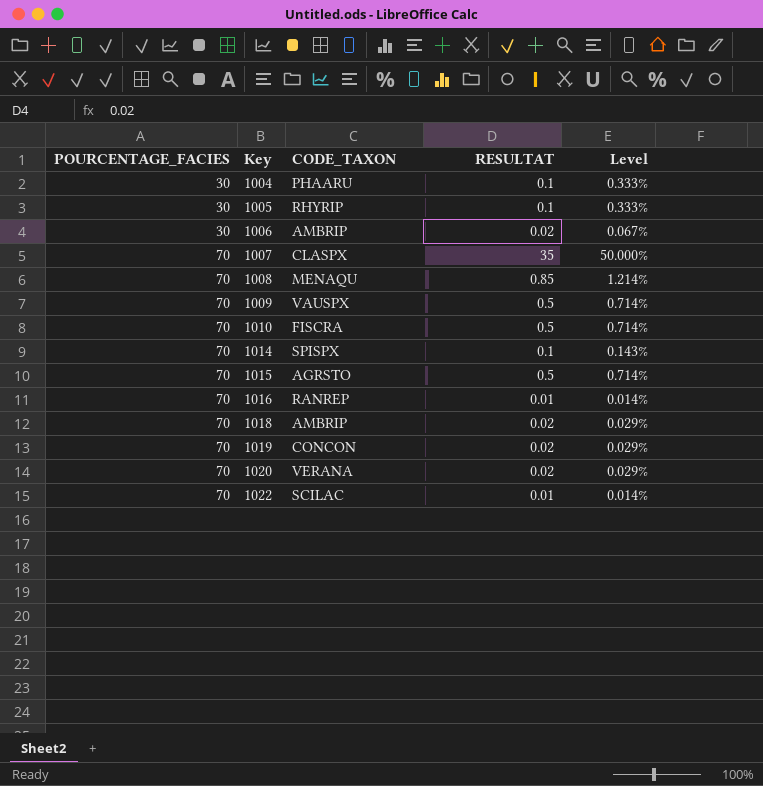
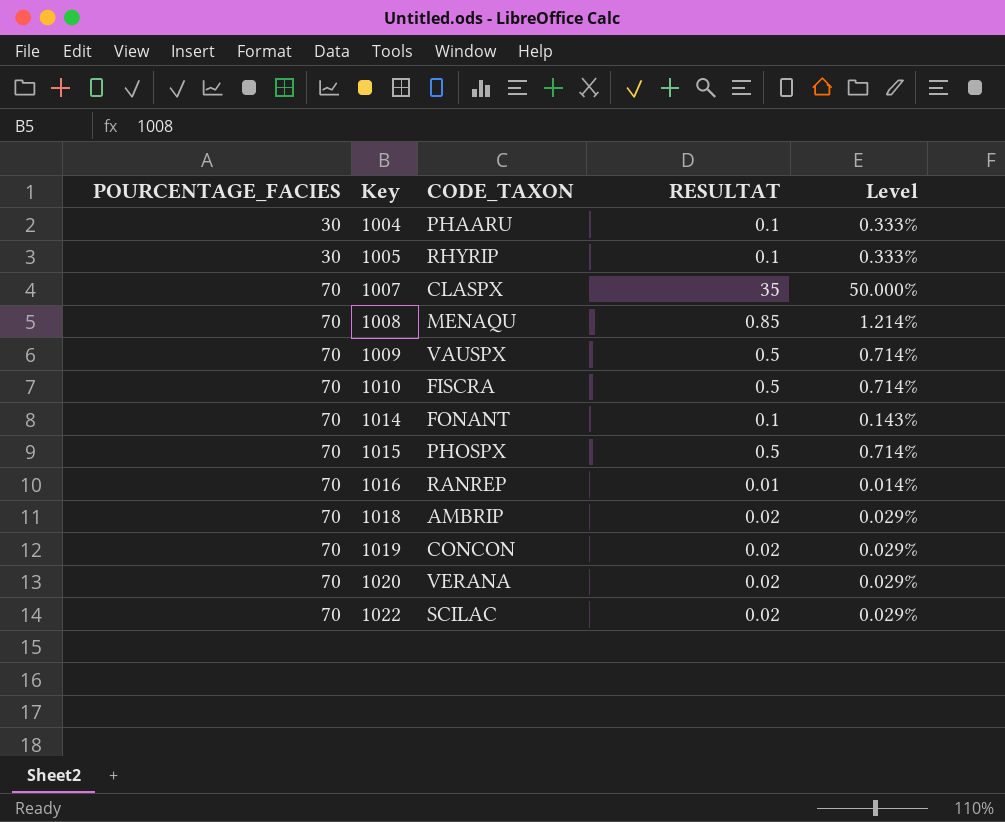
row 1006: 30 | AMBRIP | 0.02 | 0.067% -> none
1014 | CODE_TAXON: SPISPX -> FONANT
1015 | CODE_TAXON: AGRSTO -> PHOSPX
1022 | RESULTAT: 0.01 -> 0.02
1022 | Level: 0.014% -> 0.029%

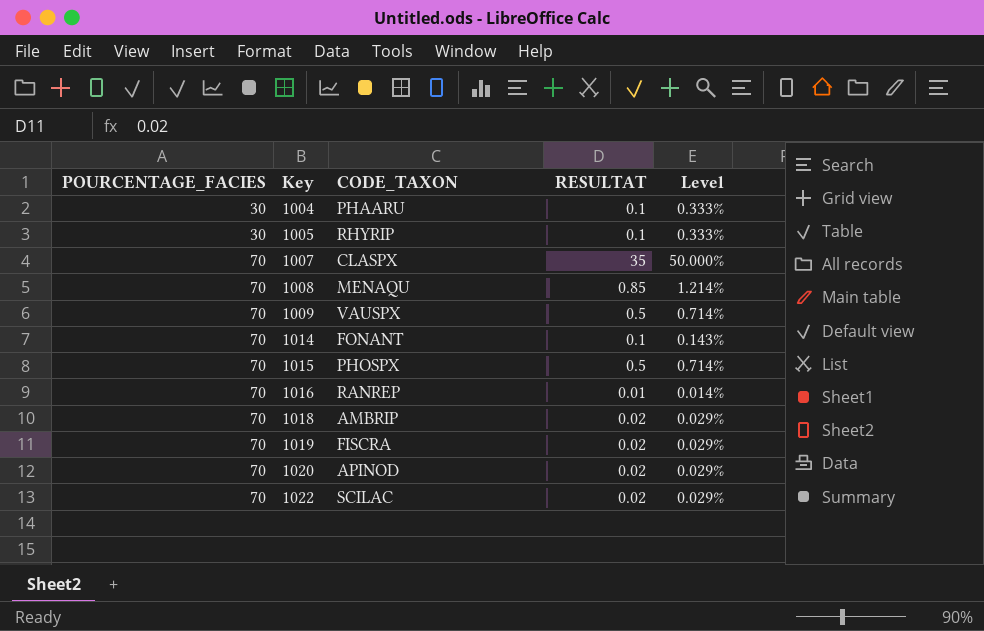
row 1010: 70 | FISCRA | 0.5 | 0.714% -> none
1019 | CODE_TAXON: CONCON -> FISCRA
1020 | CODE_TAXON: VERANA -> APINOD

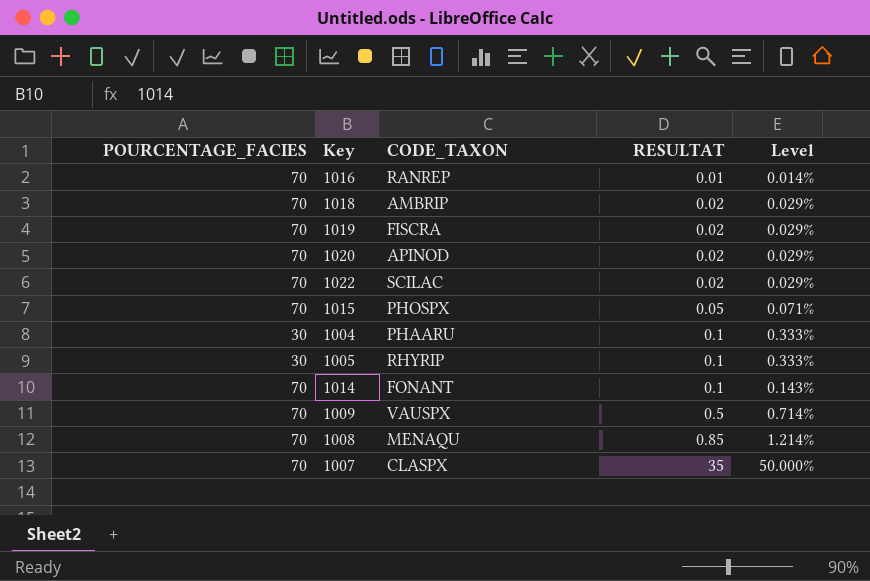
row order: POURCENTAGE_FACIES ascending -> RESULTAT ascending
1015 | RESULTAT: 0.5 -> 0.05
1015 | Level: 0.714% -> 0.071%

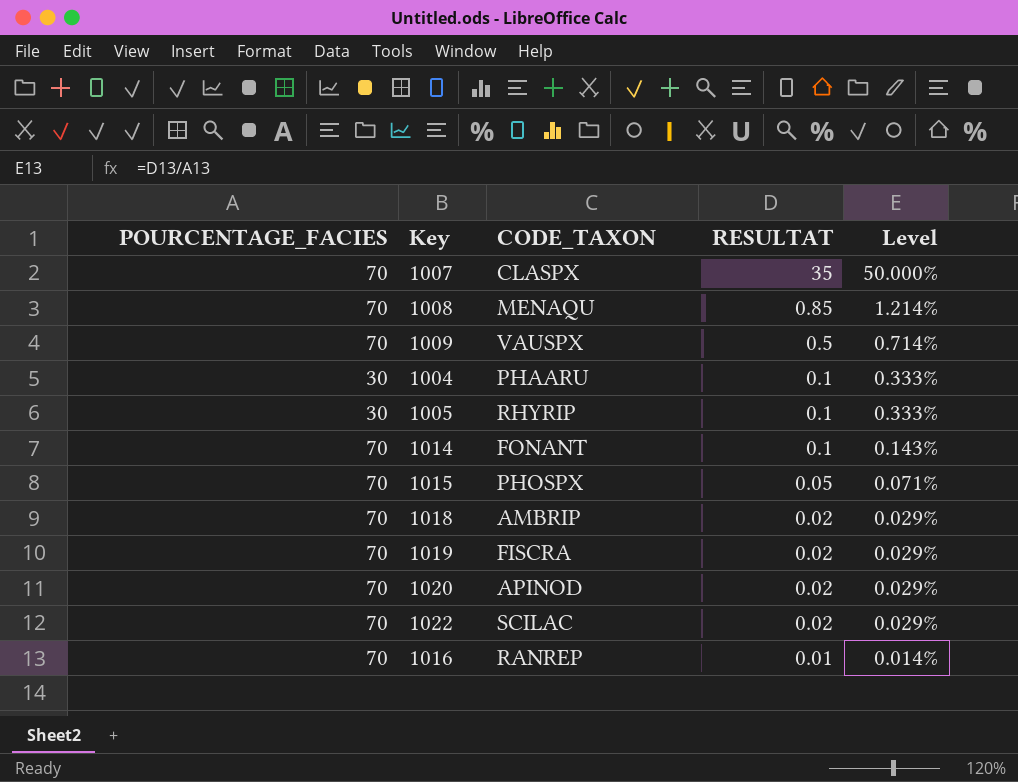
row order: RESULTAT ascending -> RESULTAT descending

